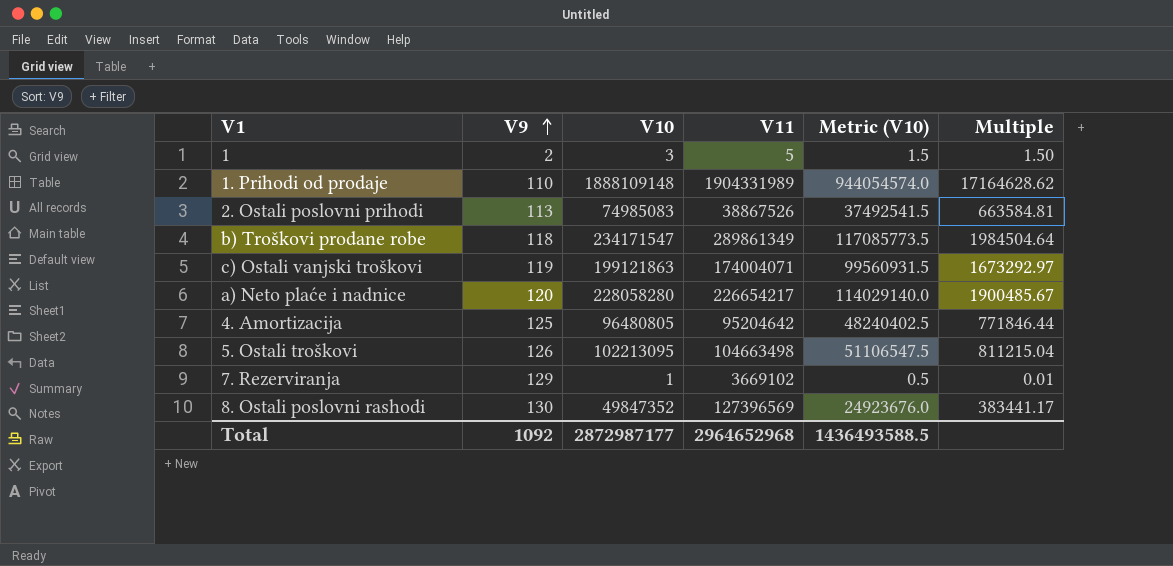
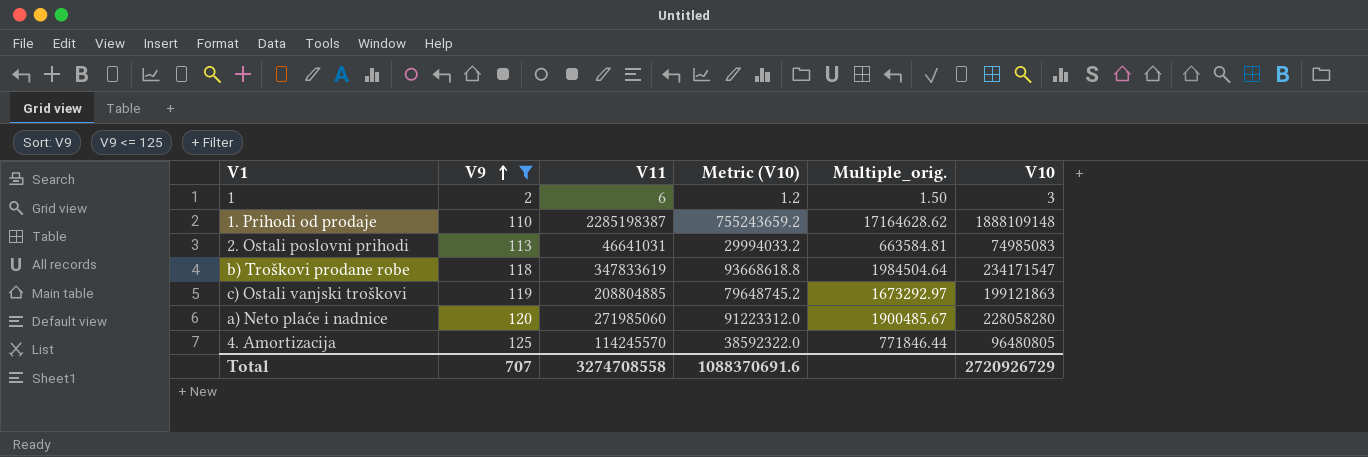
filter: none -> V9 <= 125
column Metric (V10) | formula: [V10] * 0.5 -> [V10] * 0.4
column name: Multiple -> Multiple_orig.
column V10 | position: 3 -> 6
1 | V11: 5 -> 6
1. Prihodi od prodaje | V11: 1904331989 -> 2285198387
2. Ostali poslovni prihodi | V11: 38867526 -> 46641031
b) Troškovi prodane robe | V11: 289861349 -> 347833619
c) Ostali vanjski troškovi | V11: 174004071 -> 208804885
a) Neto plaće i nadnice | V11: 226654217 -> 271985060
4. Amortizacija | V11: 95204642 -> 114245570
Total | V9: 1092 -> 707
Total | V11: 2964652968 -> 3274708558
Total | Metric (V10): 1436493588.5 -> 1088370691.6
Total | V10: 2872987177 -> 2720926729

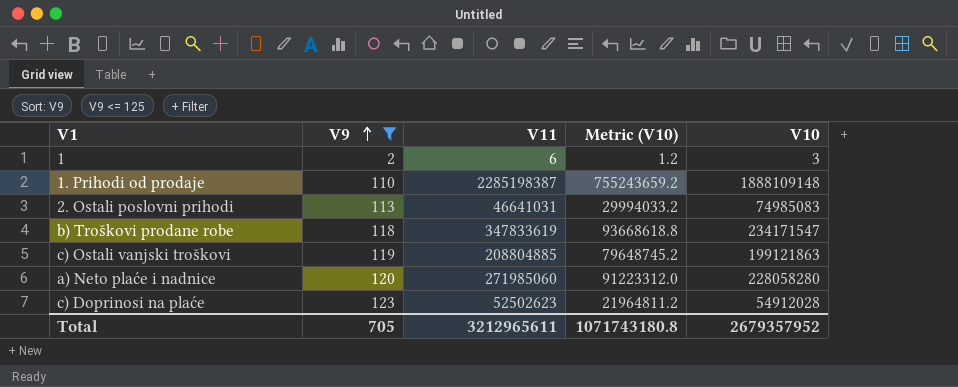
column Multiple_orig. | formula: [V10] / [V9] -> none
row 4. Amortizacija: 125 | 114245570 | 38592322.0 | 771846.44 | 96480805 -> none
row c) Doprinosi na plaće: none -> 123 | 52502623 | 21964811.2 | 54912028
Total | V9: 707 -> 705
Total | V11: 3274708558 -> 3212965611
Total | Metric (V10): 1088370691.6 -> 1071743180.8
Total | V10: 2720926729 -> 2679357952

